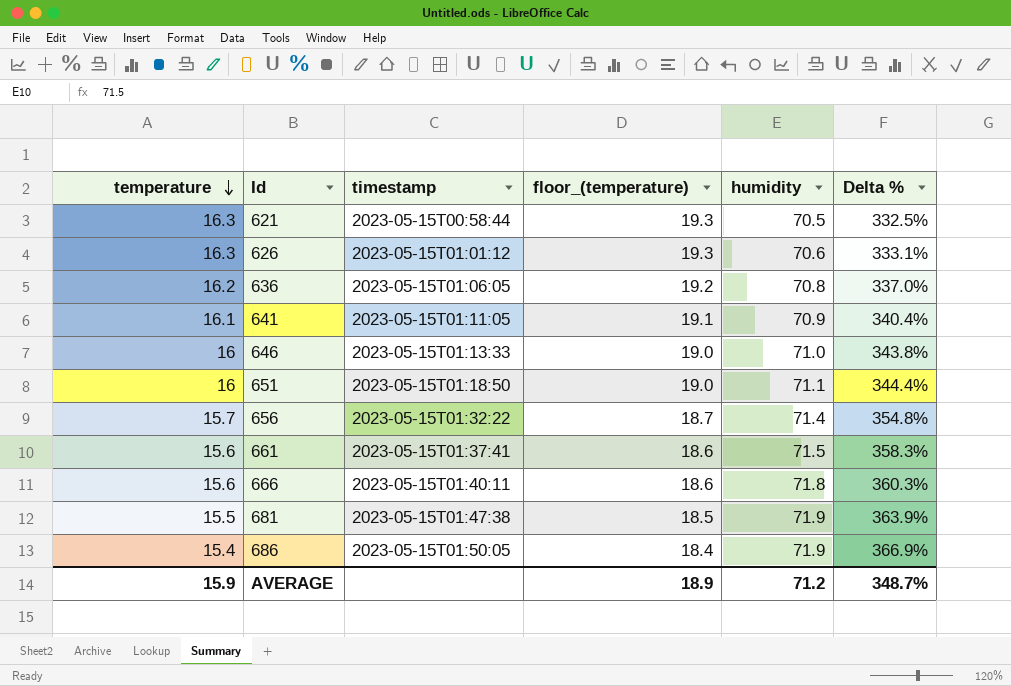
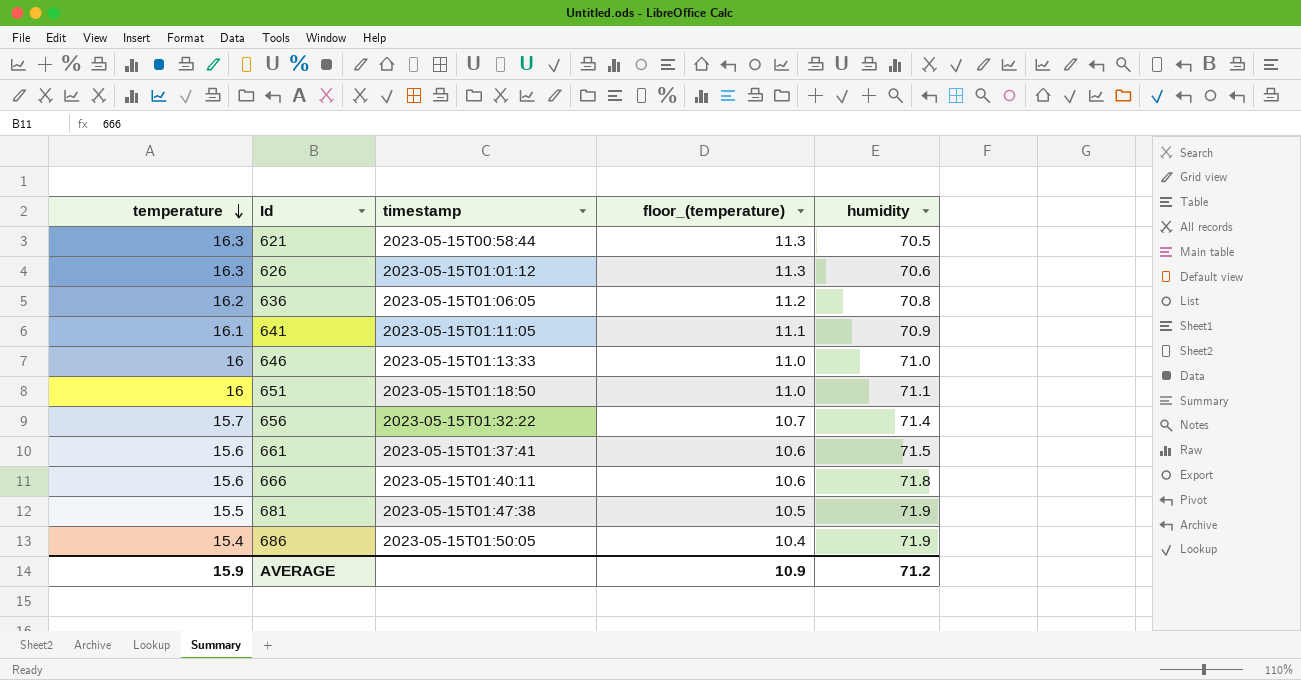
column Delta % | formula: ([humidity] - [temperature]) / [temperature] -> none
column floor_(temperature) | formula: [temperature] + 3 -> [temperature] - 5
AVERAGE | floor_(temperature): 18.9 -> 10.9

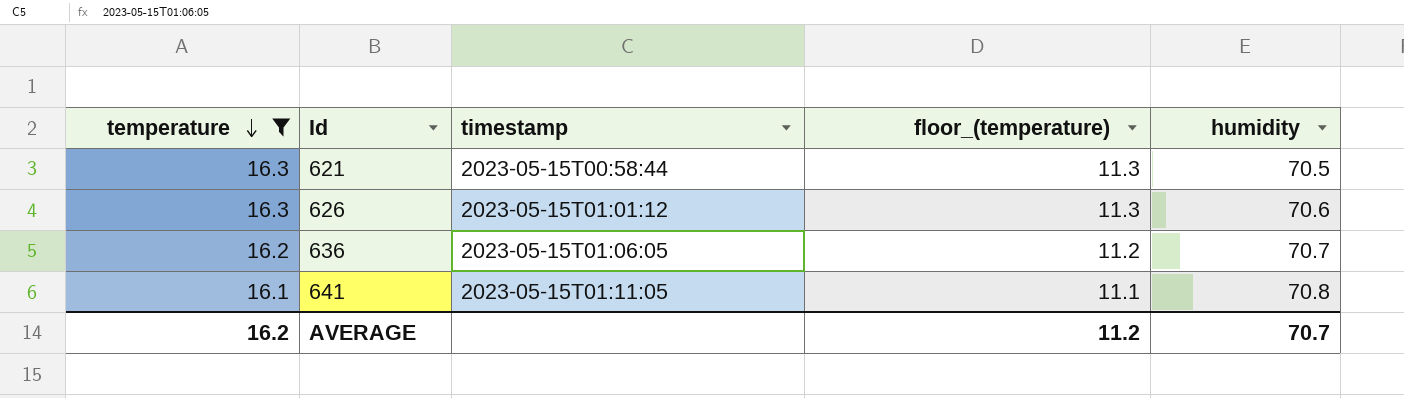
filter: none -> temperature >= 16.1
636 | humidity: 70.8 -> 70.7
641 | humidity: 70.9 -> 70.8
AVERAGE | temperature: 15.9 -> 16.2
AVERAGE | floor_(temperature): 10.9 -> 11.2
AVERAGE | humidity: 71.2 -> 70.7

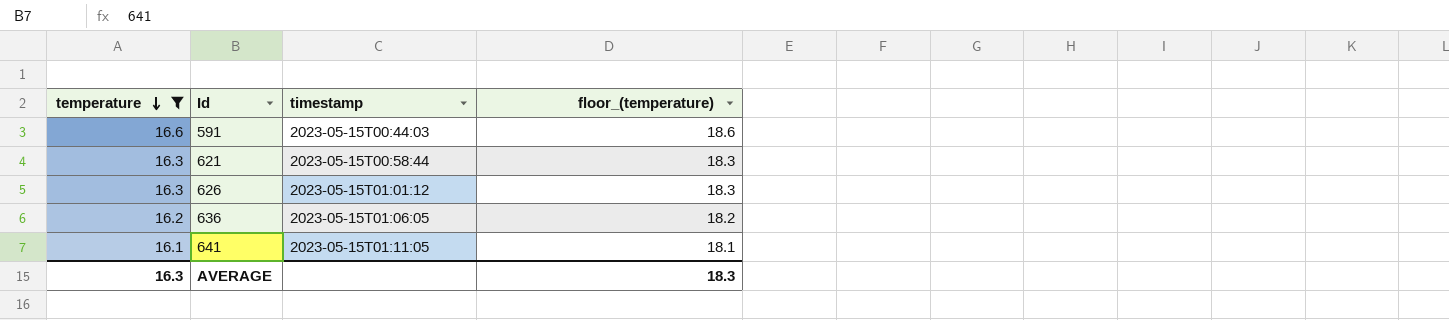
column humidity | position: 5 -> none
column floor_(temperature) | formula: [temperature] - 5 -> [temperature] + 2
row 591: none -> 16.6 | 2023-05-15T00:44:03 | 18.6
AVERAGE | temperature: 16.2 -> 16.3
AVERAGE | floor_(temperature): 11.2 -> 18.3

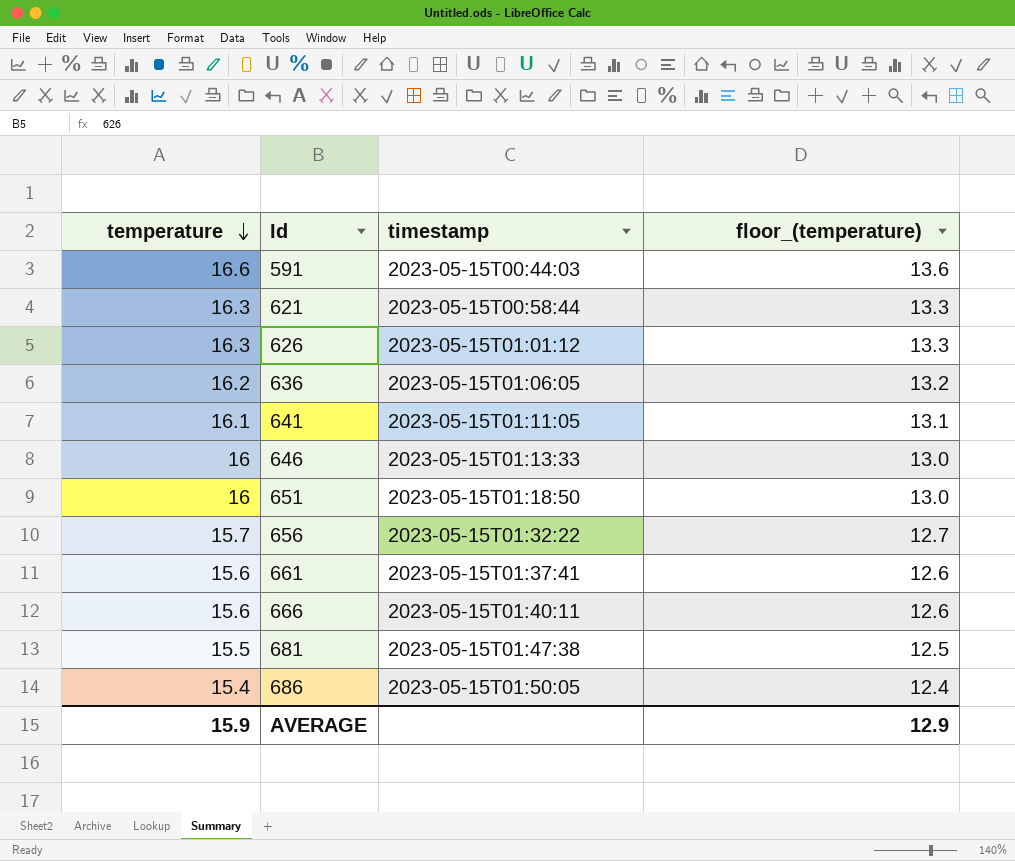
filter: temperature >= 16.1 -> none
column floor_(temperature) | formula: [temperature] + 2 -> [temperature] - 3
AVERAGE | temperature: 16.3 -> 15.9
AVERAGE | floor_(temperature): 18.3 -> 12.9

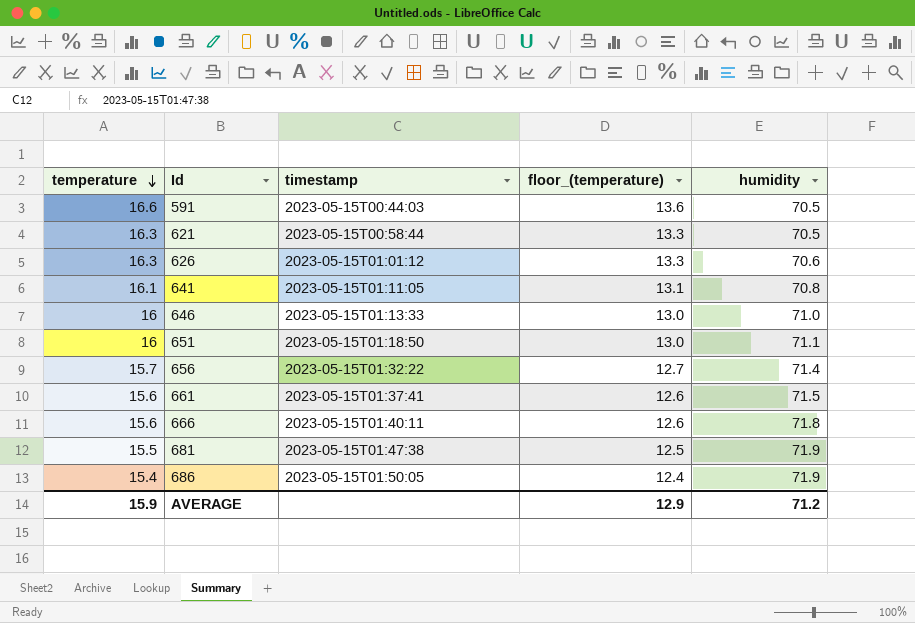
column humidity | position: none -> 5
row 636: 16.2 | 2023-05-15T01:06:05 | 13.2 -> none

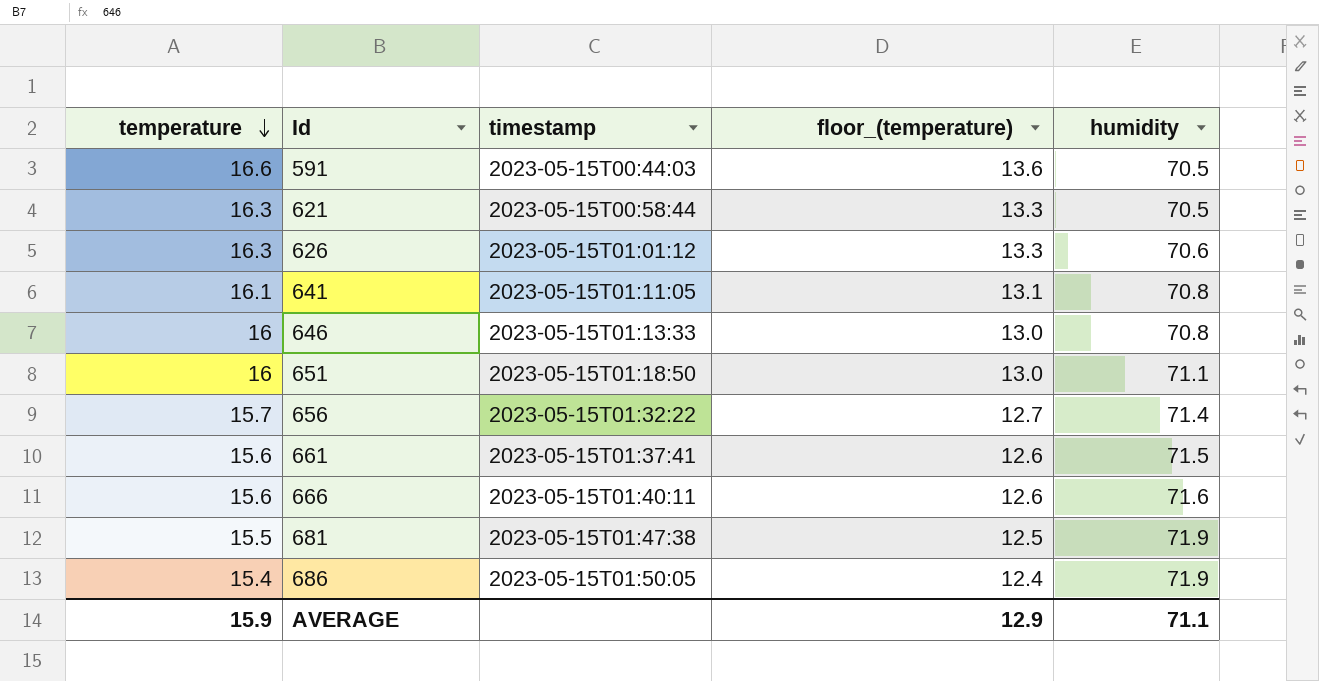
646 | humidity: 71.0 -> 70.8
666 | humidity: 71.8 -> 71.6
AVERAGE | humidity: 71.2 -> 71.1

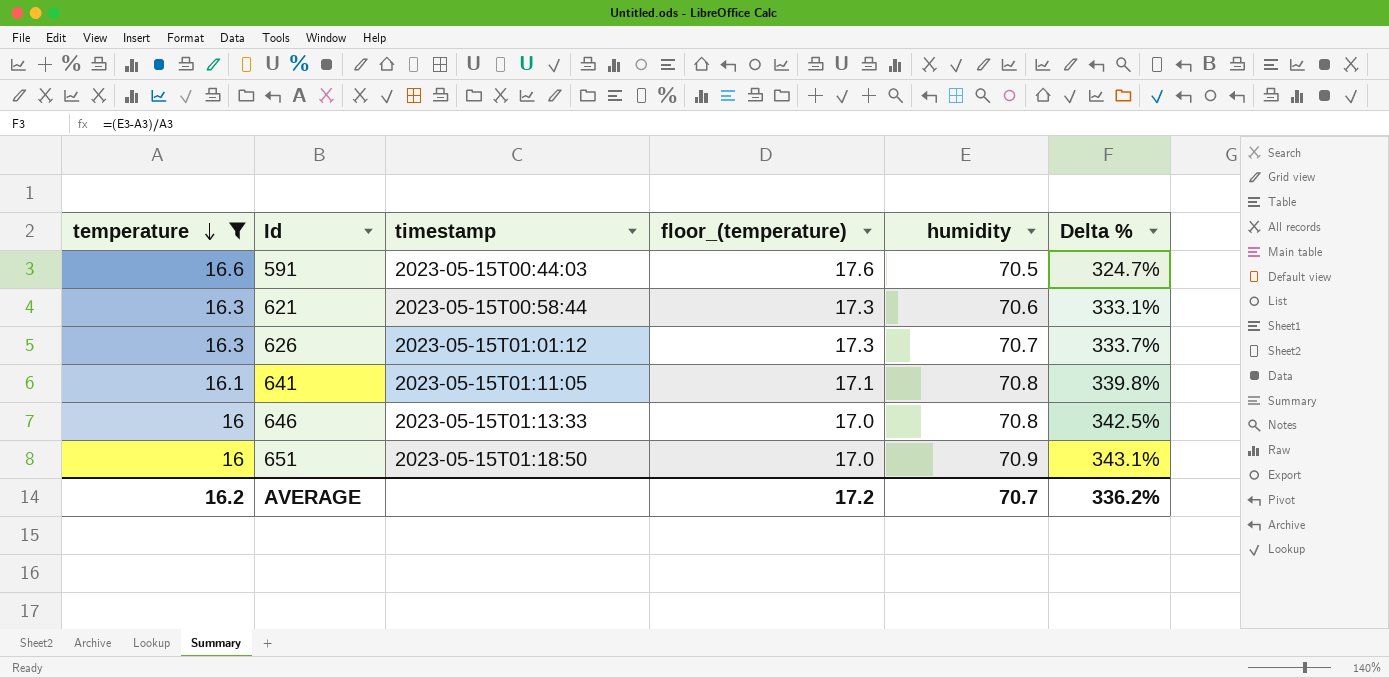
filter: none -> temperature >= 16
column floor_(temperature) | formula: [temperature] - 3 -> [temperature] + 1
column Delta % | formula: none -> ([humidity] - [temperature]) / [temperature]
621 | humidity: 70.5 -> 70.6
626 | humidity: 70.6 -> 70.7
651 | humidity: 71.1 -> 70.9
AVERAGE | temperature: 15.9 -> 16.2
AVERAGE | floor_(temperature): 12.9 -> 17.2
AVERAGE | humidity: 71.1 -> 70.7

